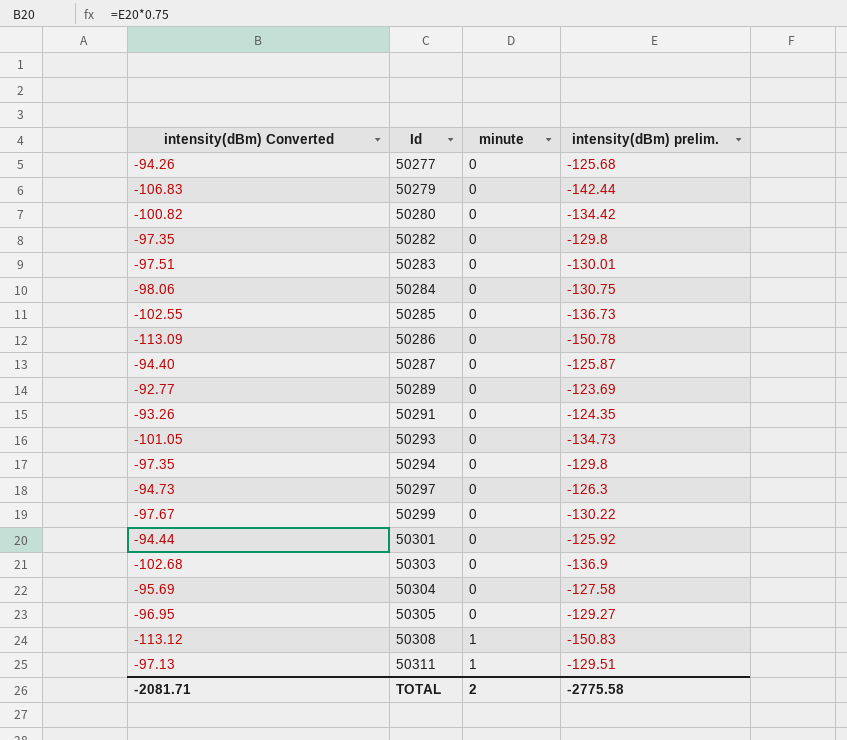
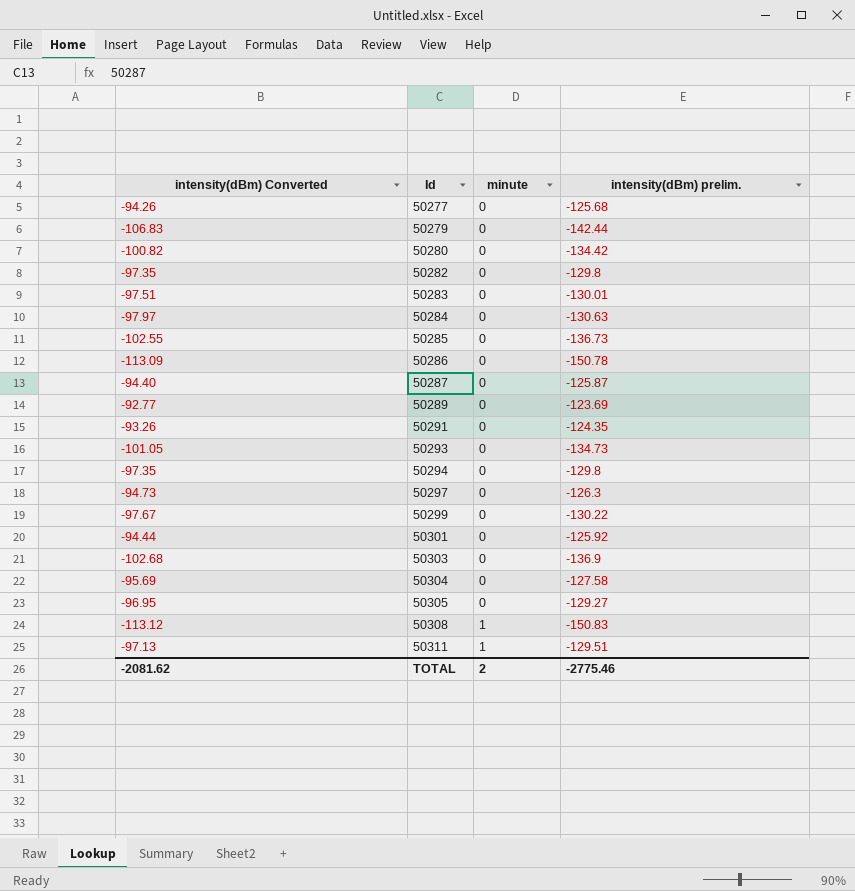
50284 | intensity(dBm) Converted: -98.06 -> -97.97
50284 | intensity(dBm) prelim.: -130.75 -> -130.63
TOTAL | intensity(dBm) Converted: -2081.71 -> -2081.62
TOTAL | intensity(dBm) prelim.: -2775.58 -> -2775.46

